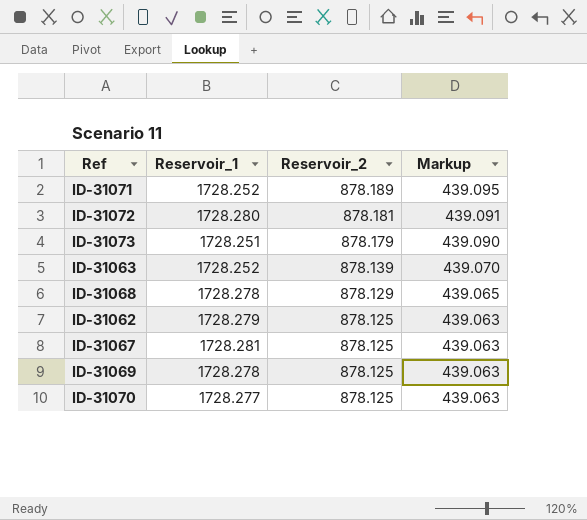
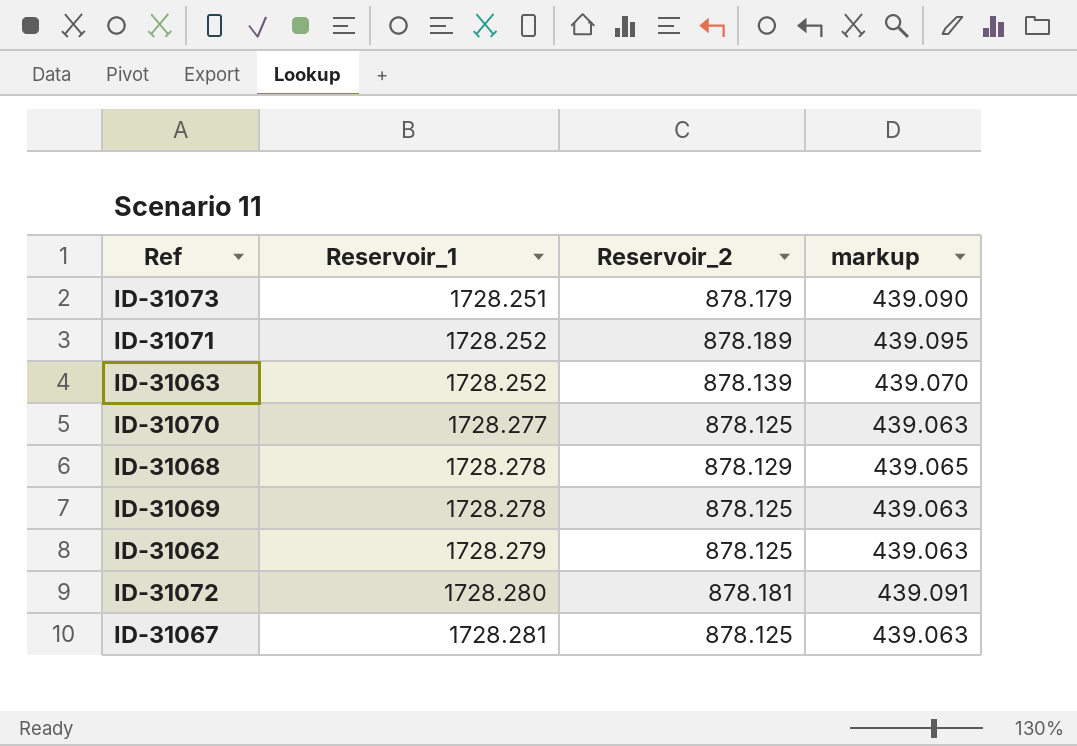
row order: Reservoir_2 descending -> Reservoir_1 ascending
column name: Markup -> markup

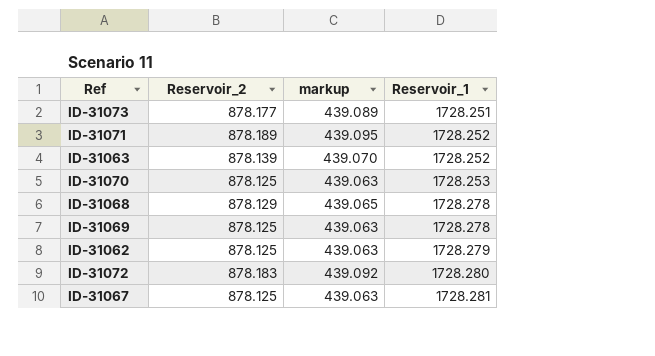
column Reservoir_1 | position: 2 -> 4
ID-31073 | Reservoir_2: 878.179 -> 878.177
ID-31073 | markup: 439.090 -> 439.089
ID-31070 | Reservoir_1: 1728.277 -> 1728.253
ID-31072 | Reservoir_2: 878.181 -> 878.183
ID-31072 | markup: 439.091 -> 439.092

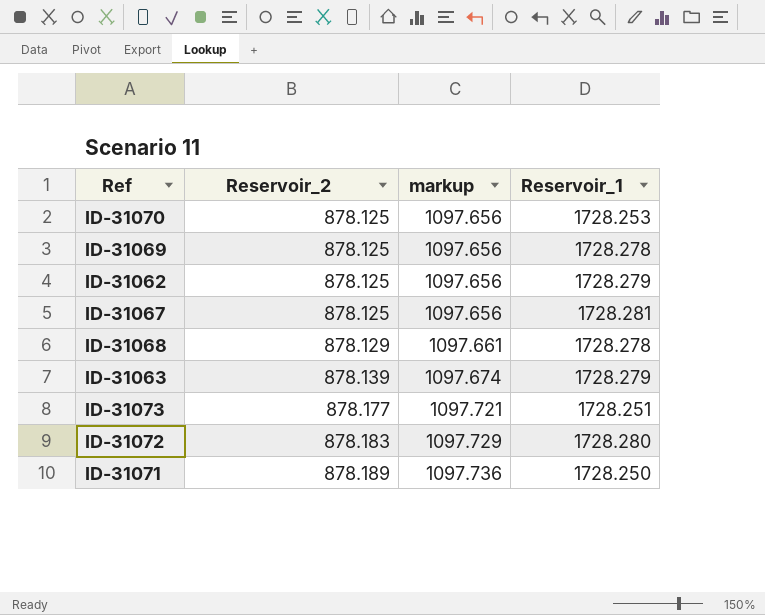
row order: Reservoir_1 ascending -> Reservoir_2 ascending
column markup | formula: [Reservoir_2] * 0.5 -> [Reservoir_2] * 1.25
ID-31063 | Reservoir_1: 1728.252 -> 1728.279
ID-31071 | Reservoir_1: 1728.252 -> 1728.250

